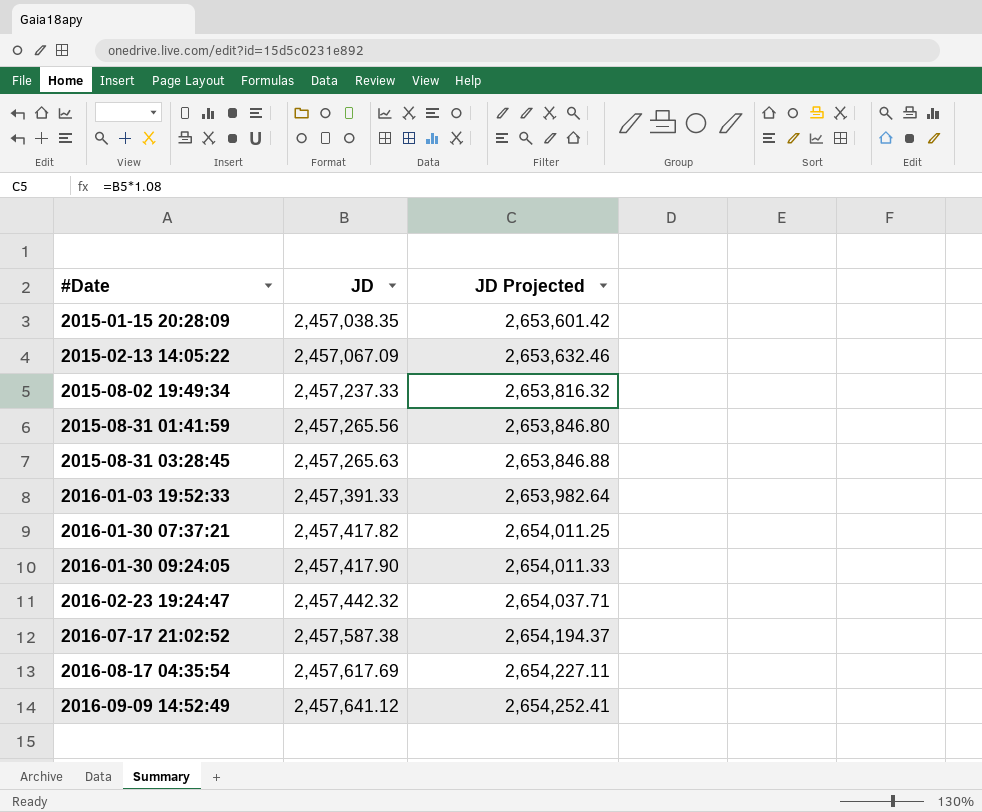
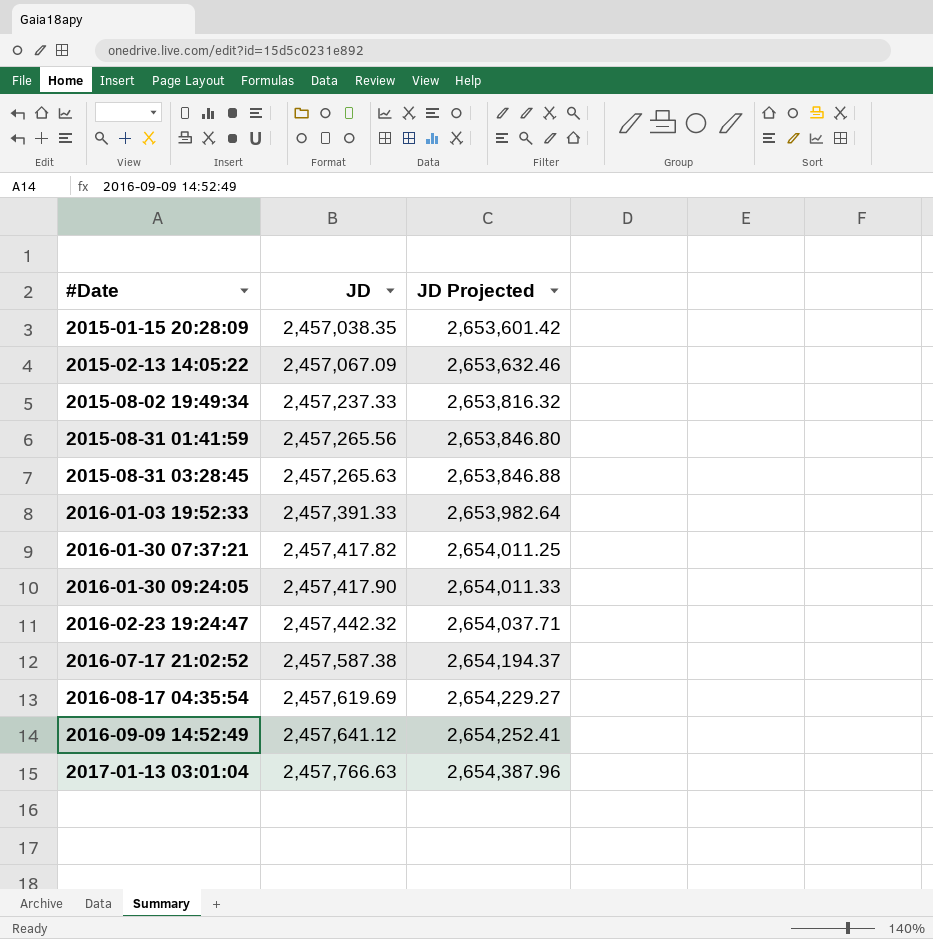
2016-08-17 04:35:54 | JD: 2,457,617.69 -> 2,457,619.69
2016-08-17 04:35:54 | JD Projected: 2,654,227.11 -> 2,654,229.27
row 2017-01-13 03:01:04: none -> 2,457,766.63 | 2,654,387.96

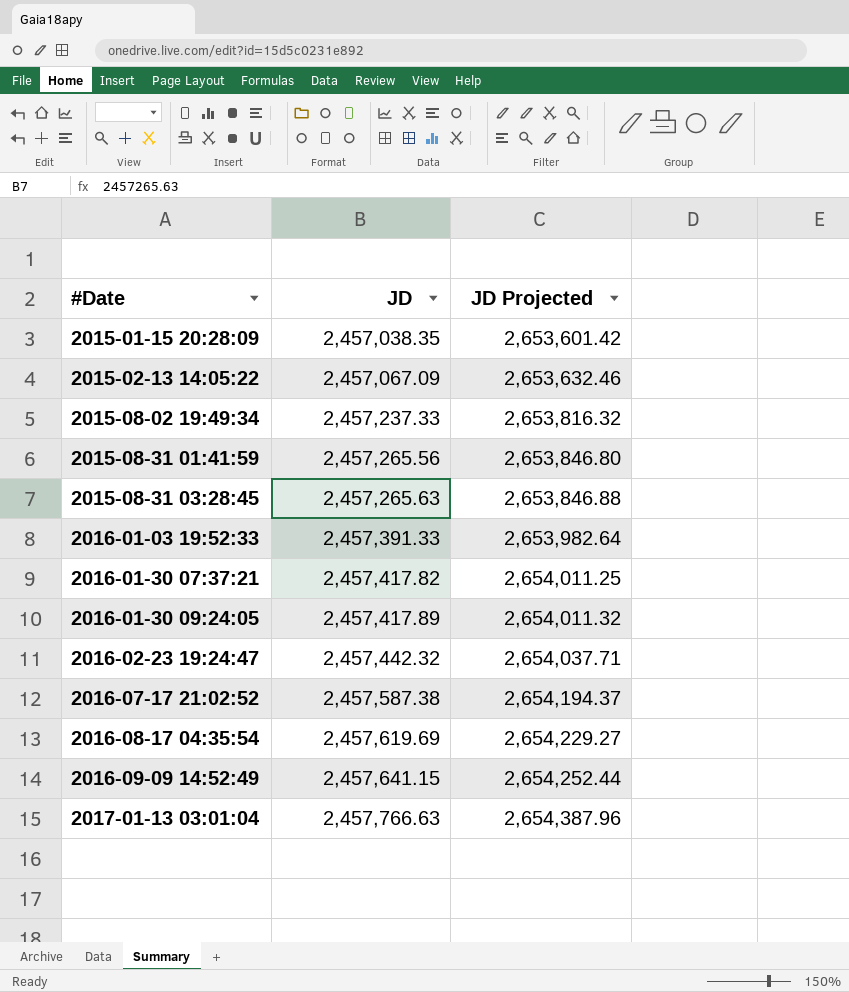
2016-01-30 09:24:05 | JD: 2,457,417.90 -> 2,457,417.89
2016-01-30 09:24:05 | JD Projected: 2,654,011.33 -> 2,654,011.32
2016-09-09 14:52:49 | JD: 2,457,641.12 -> 2,457,641.15
2016-09-09 14:52:49 | JD Projected: 2,654,252.41 -> 2,654,252.44

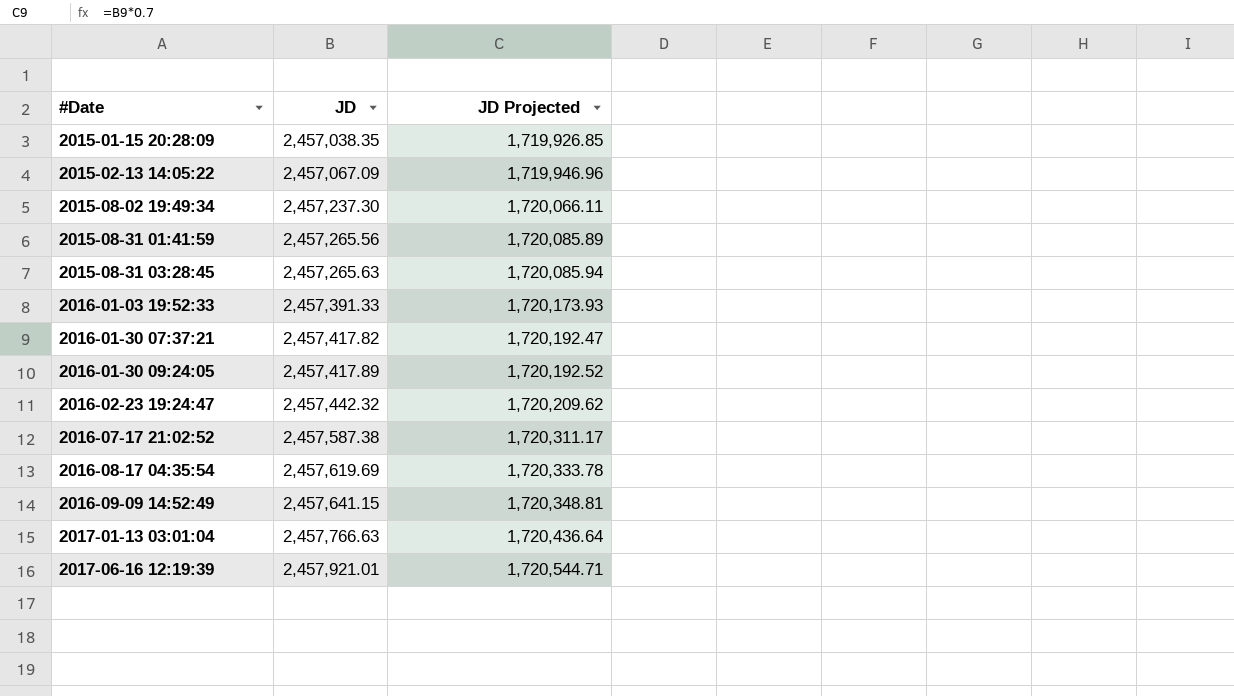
column JD Projected | formula: [JD] * 1.08 -> [JD] * 0.7
2015-08-02 19:49:34 | JD: 2,457,237.33 -> 2,457,237.30
row 2017-06-16 12:19:39: none -> 2,457,921.01 | 1,720,544.71

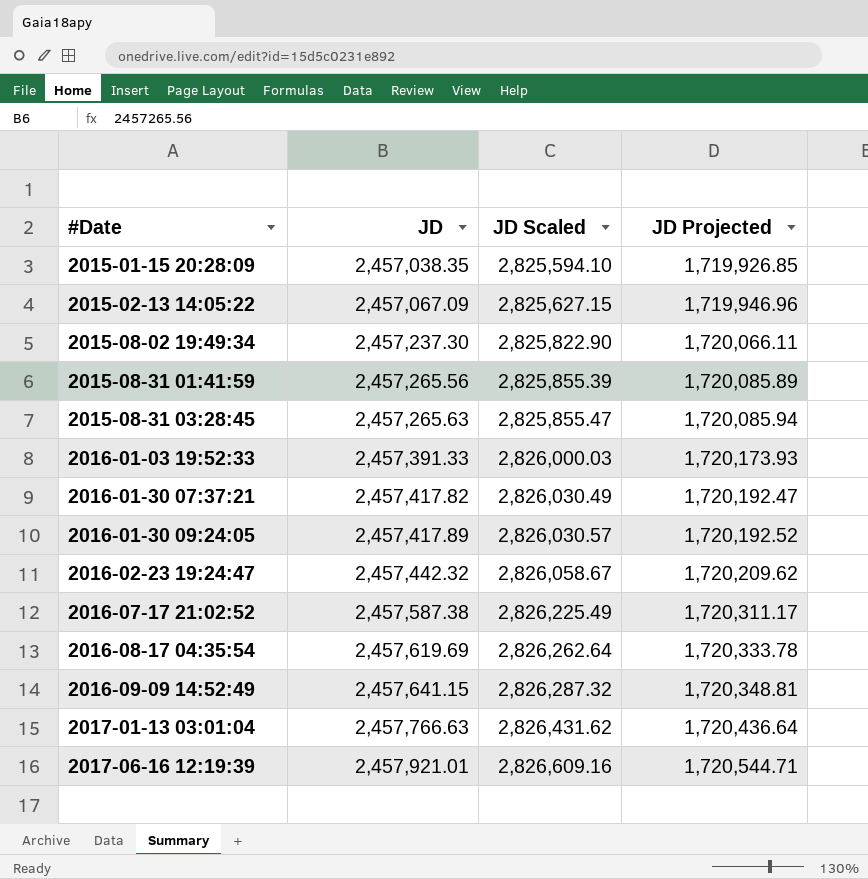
column JD Scaled | formula: none -> [JD] * 1.15

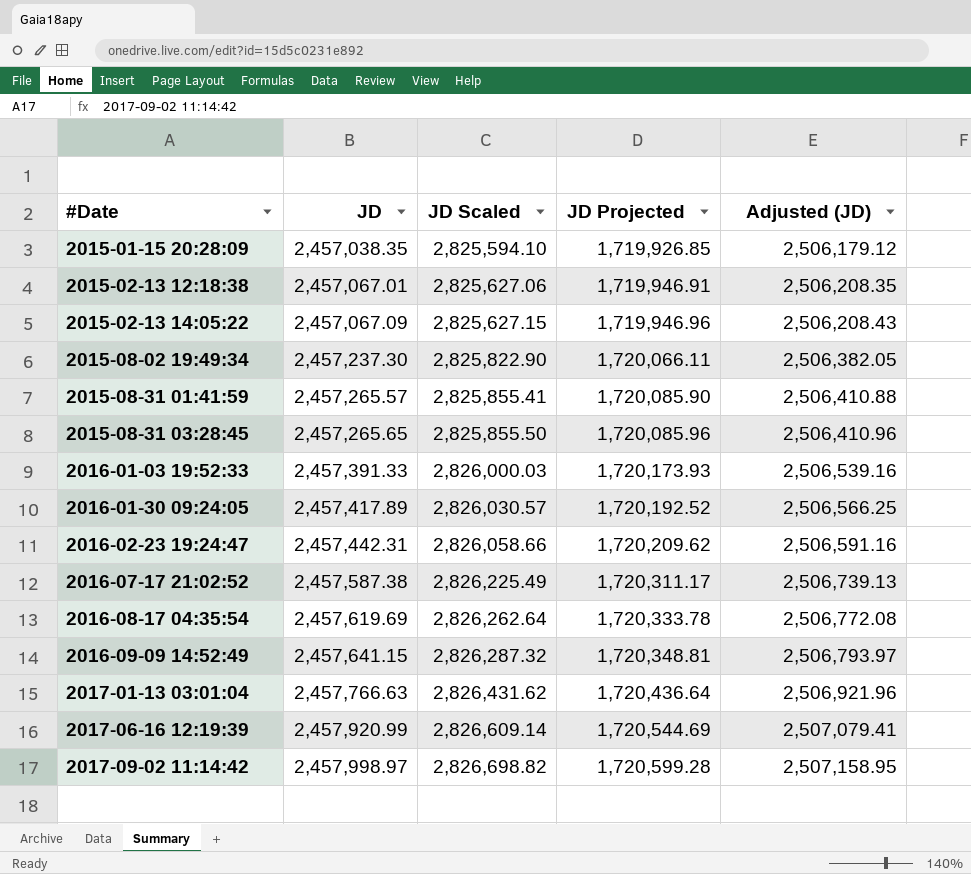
column Adjusted (JD) | formula: none -> [JD] * 1.02
row 2016-01-30 07:37:21: 2,457,417.82 | 2,826,030.49 | 1,720,192.47 -> none
row 2015-02-13 12:18:38: none -> 2,457,067.01 | 2,825,627.06 | 1,719,946.91 | 2,506,208.35
2015-08-31 01:41:59 | JD: 2,457,265.56 -> 2,457,265.57
2015-08-31 01:41:59 | JD Scaled: 2,825,855.39 -> 2,825,855.41
2015-08-31 01:41:59 | JD Projected: 1,720,085.89 -> 1,720,085.90
2015-08-31 03:28:45 | JD: 2,457,265.63 -> 2,457,265.65
2015-08-31 03:28:45 | JD Scaled: 2,825,855.47 -> 2,825,855.50
2015-08-31 03:28:45 | JD Projected: 1,720,085.94 -> 1,720,085.96
2016-02-23 19:24:47 | JD: 2,457,442.32 -> 2,457,442.31
2016-02-23 19:24:47 | JD Scaled: 2,826,058.67 -> 2,826,058.66
2017-06-16 12:19:39 | JD: 2,457,921.01 -> 2,457,920.99
2017-06-16 12:19:39 | JD Scaled: 2,826,609.16 -> 2,826,609.14
2017-06-16 12:19:39 | JD Projected: 1,720,544.71 -> 1,720,544.69
row 2017-09-02 11:14:42: none -> 2,457,998.97 | 2,826,698.82 | 1,720,599.28 | 2,507,158.95

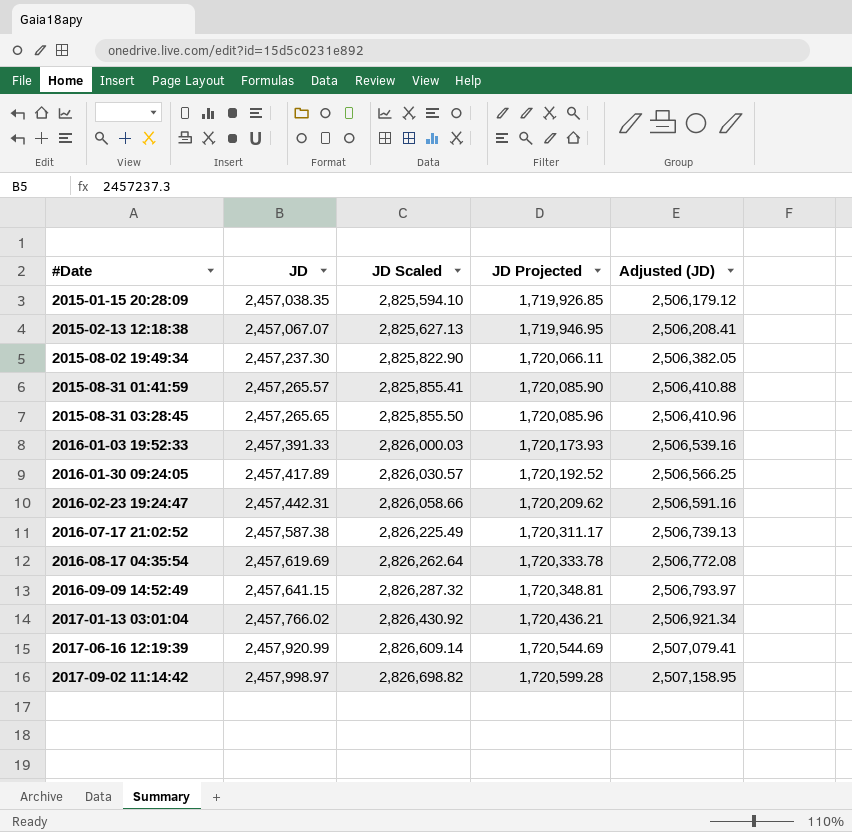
row 2015-02-13 14:05:22: 2,457,067.09 | 2,825,627.15 | 1,719,946.96 | 2,506,208.43 -> none
2015-02-13 12:18:38 | JD: 2,457,067.01 -> 2,457,067.07
2015-02-13 12:18:38 | JD Scaled: 2,825,627.06 -> 2,825,627.13
2015-02-13 12:18:38 | JD Projected: 1,719,946.91 -> 1,719,946.95
2015-02-13 12:18:38 | Adjusted (JD): 2,506,208.35 -> 2,506,208.41
2017-01-13 03:01:04 | JD: 2,457,766.63 -> 2,457,766.02
2017-01-13 03:01:04 | JD Scaled: 2,826,431.62 -> 2,826,430.92
2017-01-13 03:01:04 | JD Projected: 1,720,436.64 -> 1,720,436.21
2017-01-13 03:01:04 | Adjusted (JD): 2,506,921.96 -> 2,506,921.34

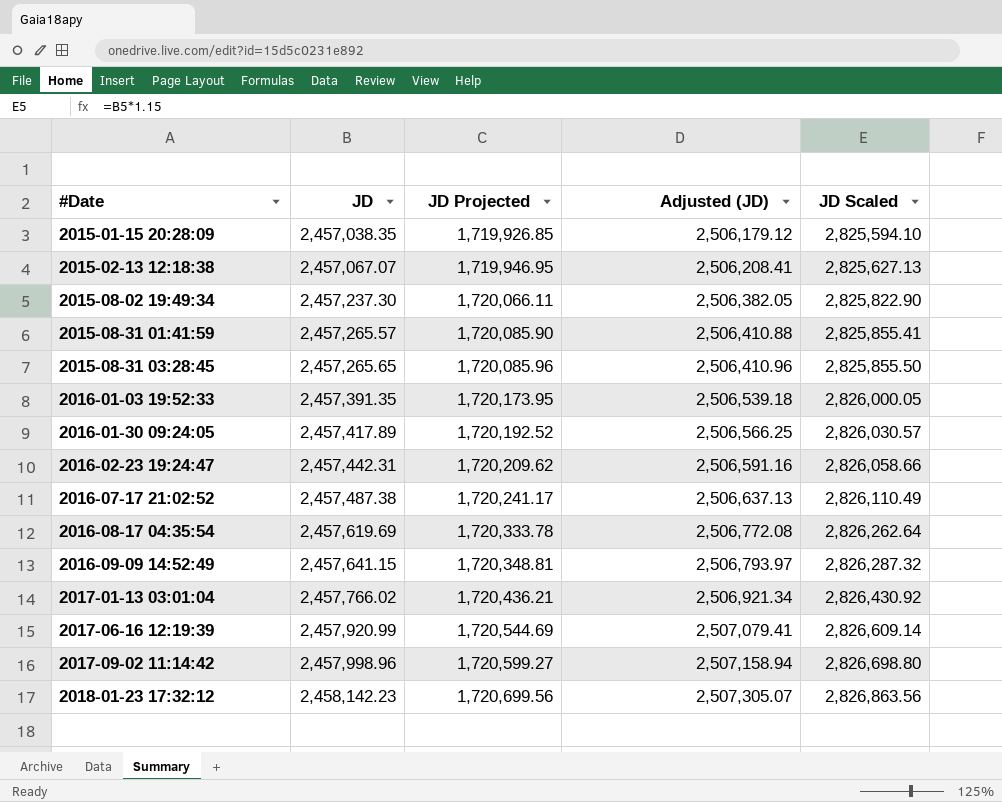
column JD Scaled | position: 3 -> 5
2016-01-03 19:52:33 | JD: 2,457,391.33 -> 2,457,391.35
2016-01-03 19:52:33 | JD Projected: 1,720,173.93 -> 1,720,173.95
2016-01-03 19:52:33 | Adjusted (JD): 2,506,539.16 -> 2,506,539.18
2016-01-03 19:52:33 | JD Scaled: 2,826,000.03 -> 2,826,000.05
2016-07-17 21:02:52 | JD: 2,457,587.38 -> 2,457,487.38
2016-07-17 21:02:52 | JD Projected: 1,720,311.17 -> 1,720,241.17
2016-07-17 21:02:52 | Adjusted (JD): 2,506,739.13 -> 2,506,637.13
2016-07-17 21:02:52 | JD Scaled: 2,826,225.49 -> 2,826,110.49
2017-09-02 11:14:42 | JD: 2,457,998.97 -> 2,457,998.96
2017-09-02 11:14:42 | JD Projected: 1,720,599.28 -> 1,720,599.27
2017-09-02 11:14:42 | Adjusted (JD): 2,507,158.95 -> 2,507,158.94
2017-09-02 11:14:42 | JD Scaled: 2,826,698.82 -> 2,826,698.80
row 2018-01-23 17:32:12: none -> 2,458,142.23 | 1,720,699.56 | 2,507,305.07 | 2,826,863.56

